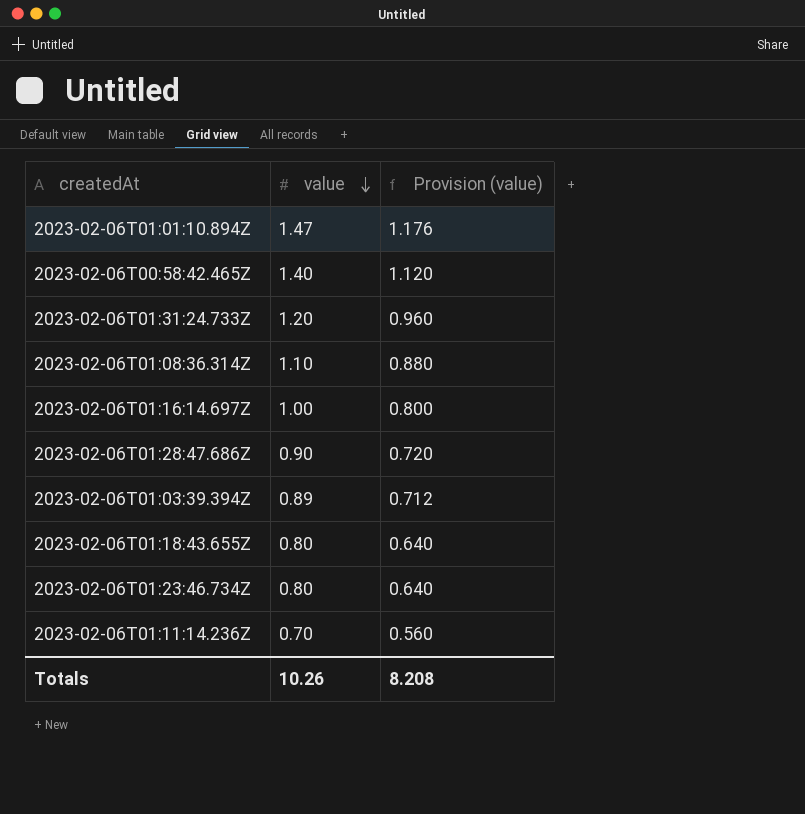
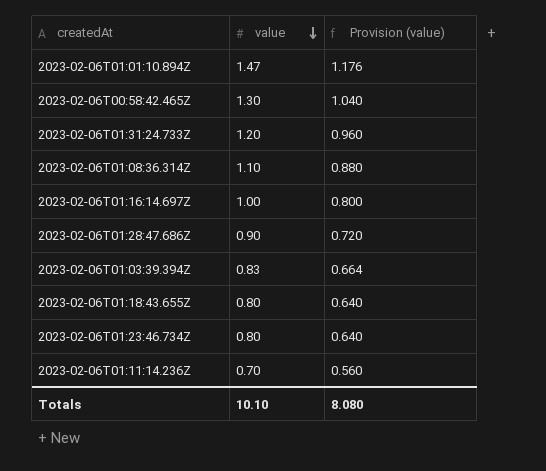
2023-02-06T00:58:42.465Z | value: 1.40 -> 1.30
2023-02-06T00:58:42.465Z | Provision (value): 1.120 -> 1.040
2023-02-06T01:03:39.394Z | value: 0.89 -> 0.83
2023-02-06T01:03:39.394Z | Provision (value): 0.712 -> 0.664
Totals | value: 10.26 -> 10.10
Totals | Provision (value): 8.208 -> 8.080

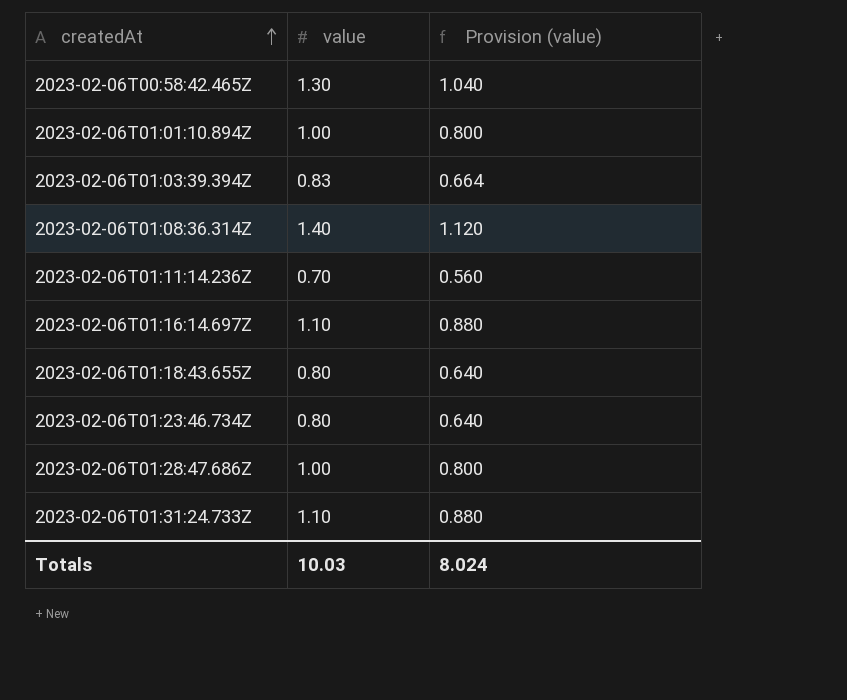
row order: value descending -> createdAt ascending
2023-02-06T01:01:10.894Z | value: 1.47 -> 1.00
2023-02-06T01:01:10.894Z | Provision (value): 1.176 -> 0.800
2023-02-06T01:08:36.314Z | value: 1.10 -> 1.40
2023-02-06T01:08:36.314Z | Provision (value): 0.880 -> 1.120
2023-02-06T01:16:14.697Z | value: 1.00 -> 1.10
2023-02-06T01:16:14.697Z | Provision (value): 0.800 -> 0.880
2023-02-06T01:28:47.686Z | value: 0.90 -> 1.00
2023-02-06T01:28:47.686Z | Provision (value): 0.720 -> 0.800
2023-02-06T01:31:24.733Z | value: 1.20 -> 1.10
2023-02-06T01:31:24.733Z | Provision (value): 0.960 -> 0.880
Totals | value: 10.10 -> 10.03
Totals | Provision (value): 8.080 -> 8.024

